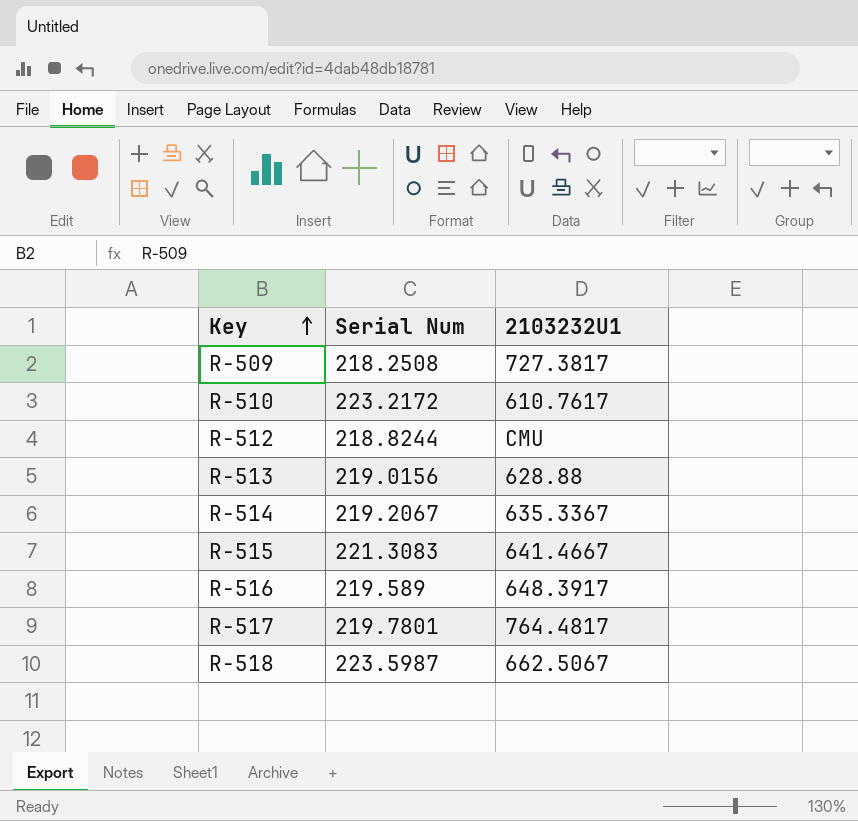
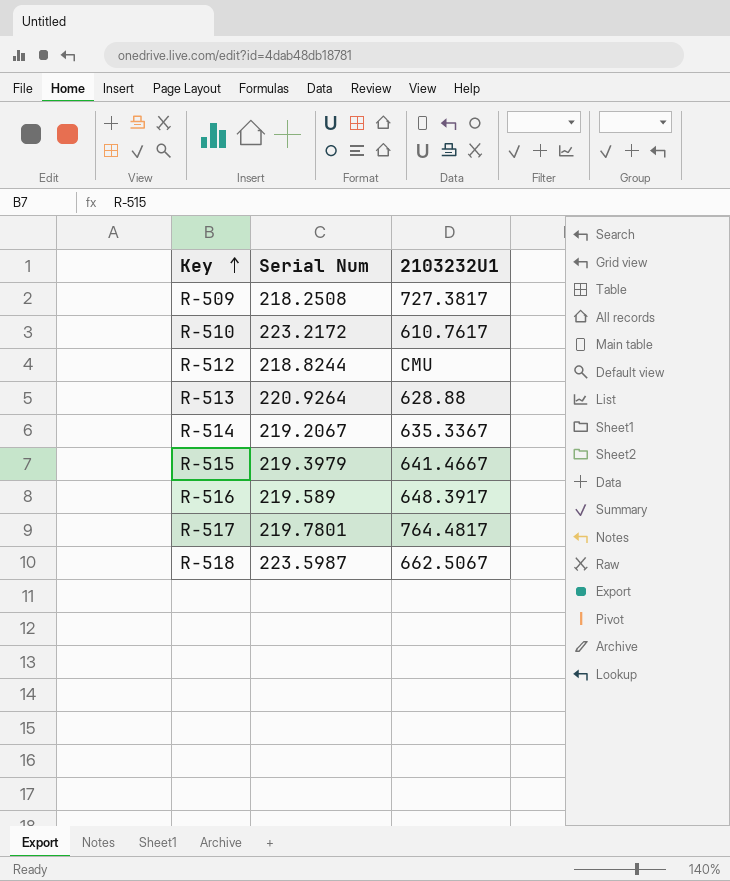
R-513 | Serial Num: 219.0156 -> 220.9264
R-515 | Serial Num: 221.3083 -> 219.3979

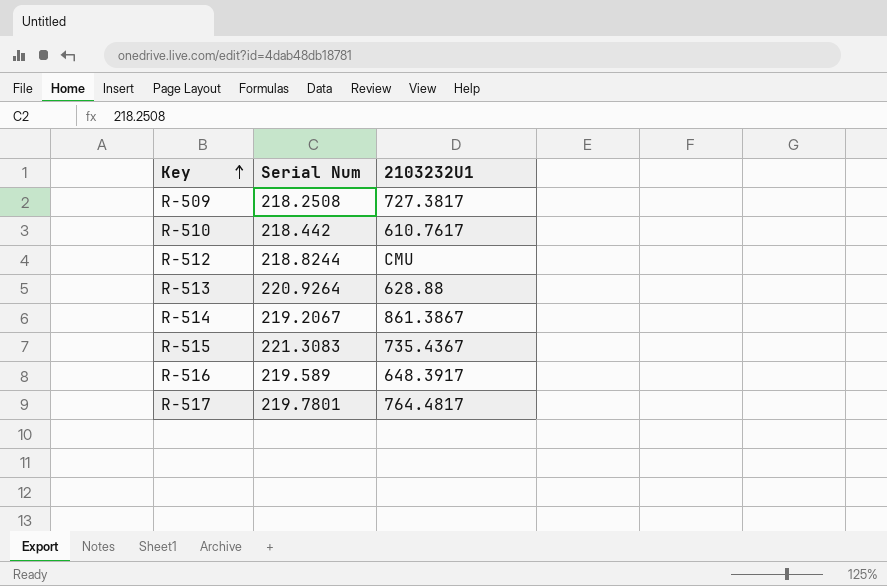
row R-518: 223.5987 | 662.5067 -> none
R-510 | Serial Num: 223.2172 -> 218.442
R-514 | 2103232U1: 635.3367 -> 861.3867
R-515 | Serial Num: 219.3979 -> 221.3083
R-515 | 2103232U1: 641.4667 -> 735.4367

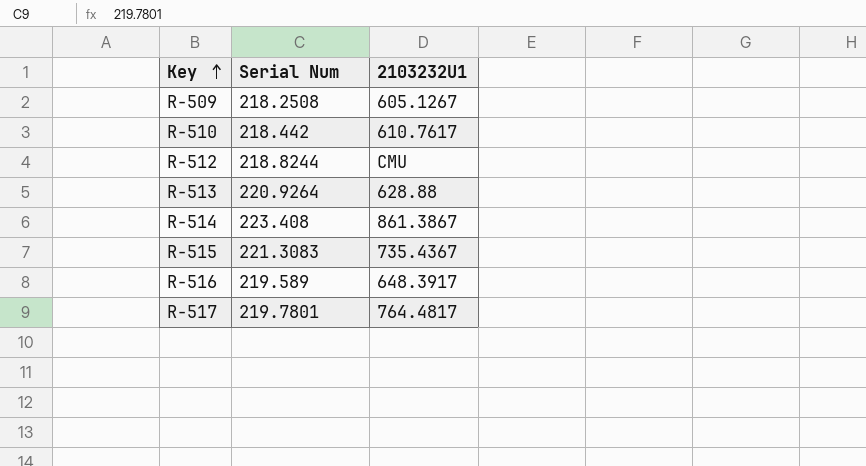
R-509 | 2103232U1: 727.3817 -> 605.1267
R-514 | Serial Num: 219.2067 -> 223.408

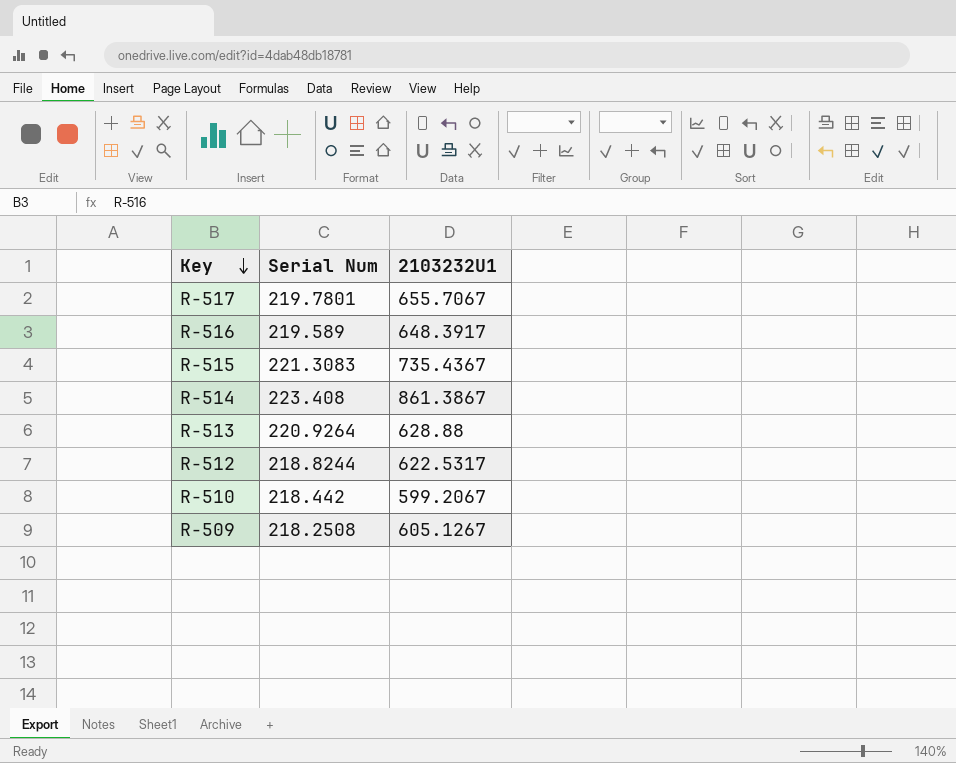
row order: Key ascending -> Key descending
R-517 | 2103232U1: 764.4817 -> 655.7067
R-512 | 2103232U1: CMU -> 622.5317
R-510 | 2103232U1: 610.7617 -> 599.2067

